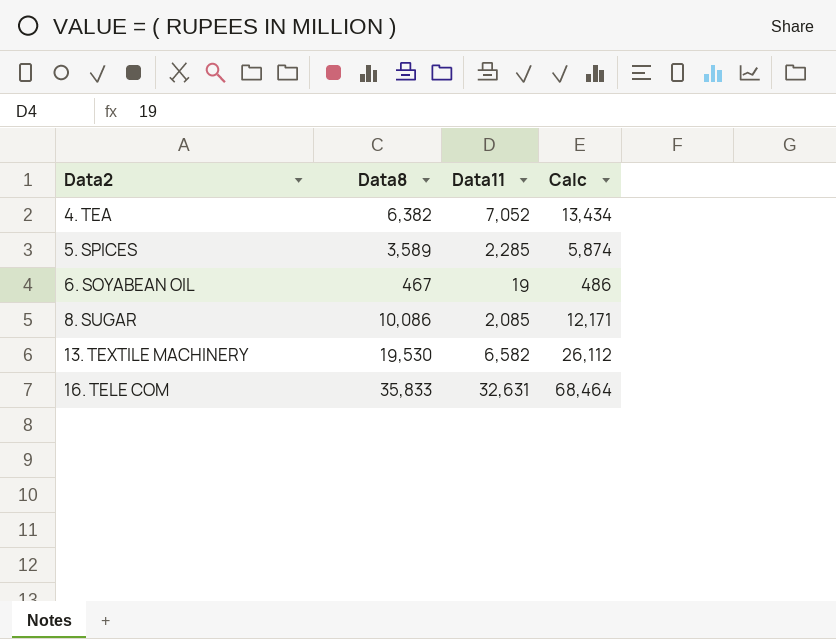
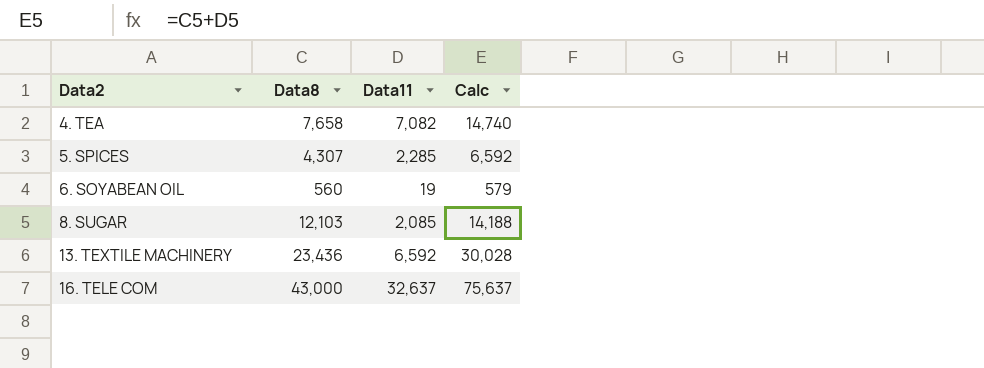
4. TEA | Data8: 6,382 -> 7,658
4. TEA | Data11: 7,052 -> 7,082
4. TEA | Calc: 13,434 -> 14,740
5. SPICES | Data8: 3,589 -> 4,307
5. SPICES | Calc: 5,874 -> 6,592
6. SOYABEAN OIL | Data8: 467 -> 560
6. SOYABEAN OIL | Calc: 486 -> 579
8. SUGAR | Data8: 10,086 -> 12,103
8. SUGAR | Calc: 12,171 -> 14,188
13. TEXTILE MACHINERY | Data8: 19,530 -> 23,436
13. TEXTILE MACHINERY | Data11: 6,582 -> 6,592
13. TEXTILE MACHINERY | Calc: 26,112 -> 30,028
16. TELE COM | Data8: 35,833 -> 43,000
16. TELE COM | Data11: 32,631 -> 32,637
16. TELE COM | Calc: 68,464 -> 75,637

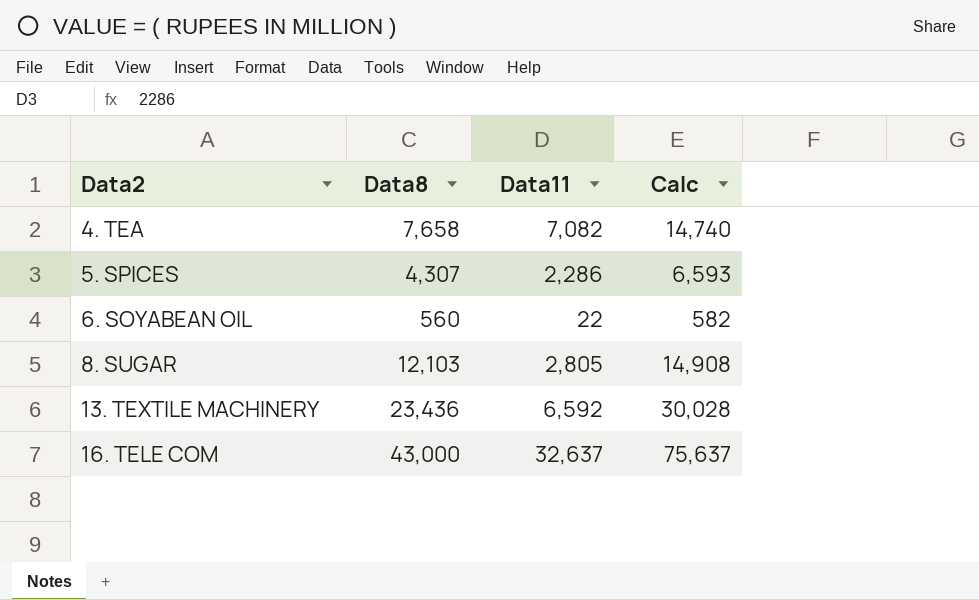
5. SPICES | Data11: 2,285 -> 2,286
5. SPICES | Calc: 6,592 -> 6,593
6. SOYABEAN OIL | Data11: 19 -> 22
6. SOYABEAN OIL | Calc: 579 -> 582
8. SUGAR | Data11: 2,085 -> 2,805
8. SUGAR | Calc: 14,188 -> 14,908

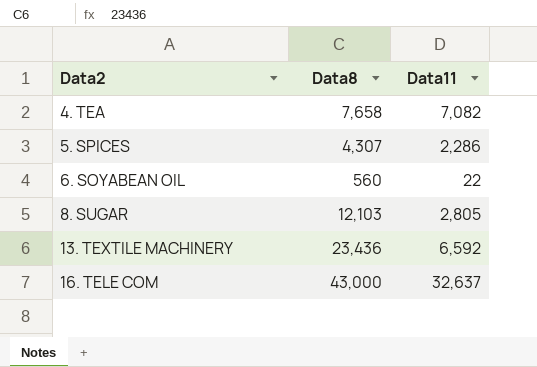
column Calc | formula: [Data8] + [Data11] -> none

